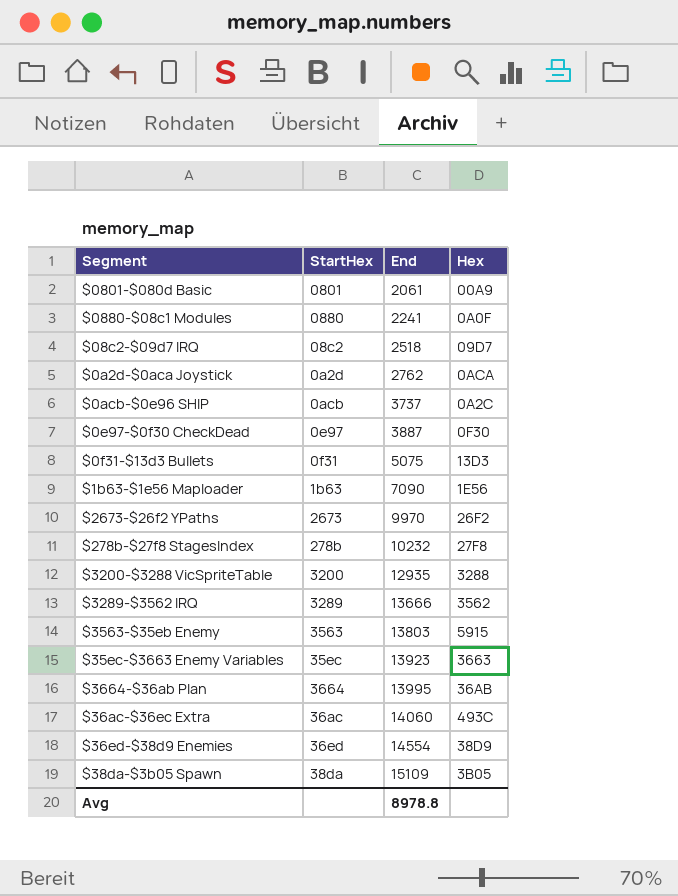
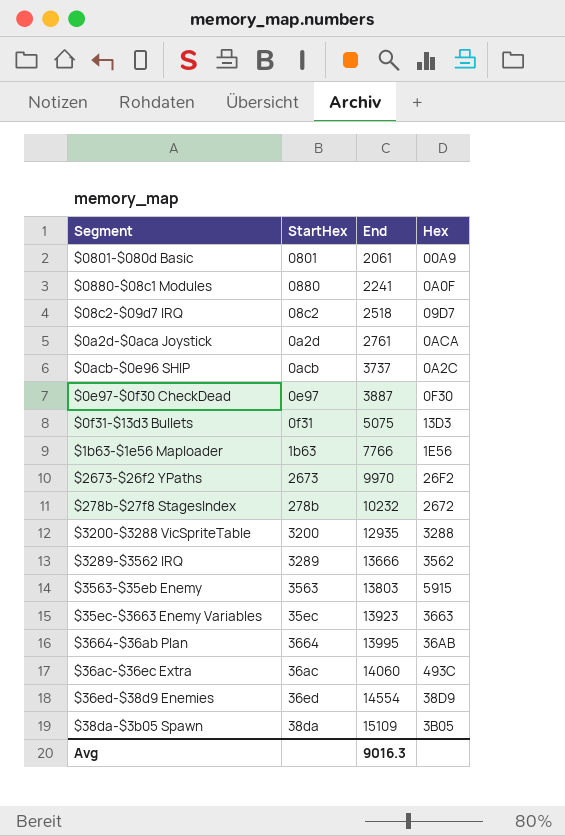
$0a2d-$0aca Joystick | End: 2762 -> 2761
$1b63-$1e56 Maploader | End: 7090 -> 7766
$278b-$27f8 StagesIndex | Hex: 27F8 -> 2672
Avg | End: 8978.8 -> 9016.3

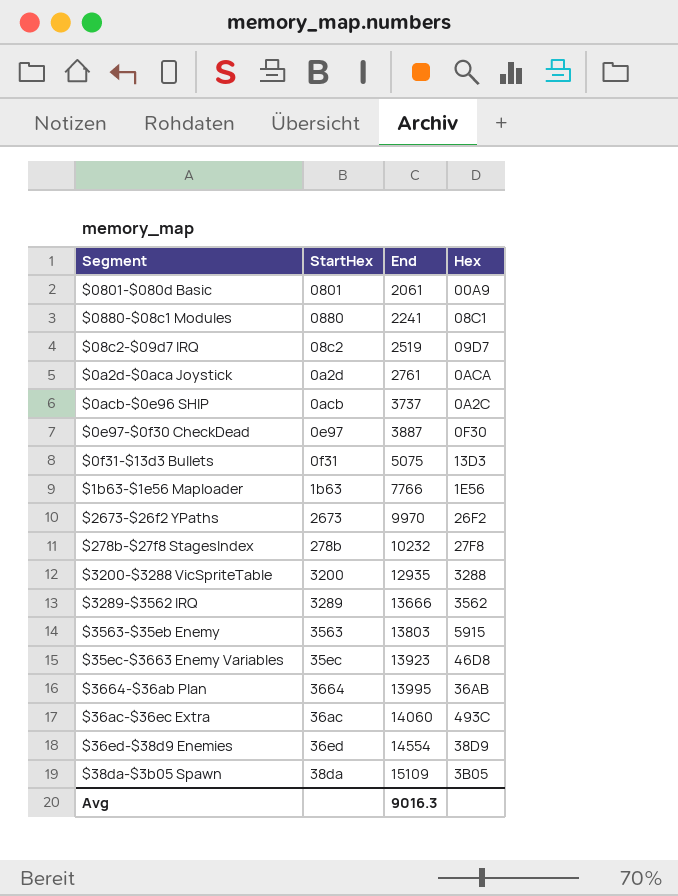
$0880-$08c1 Modules | Hex: 0A0F -> 08C1
$08c2-$09d7 IRQ | End: 2518 -> 2519
$278b-$27f8 StagesIndex | Hex: 2672 -> 27F8
$35ec-$3663 Enemy Variables | Hex: 3663 -> 46D8

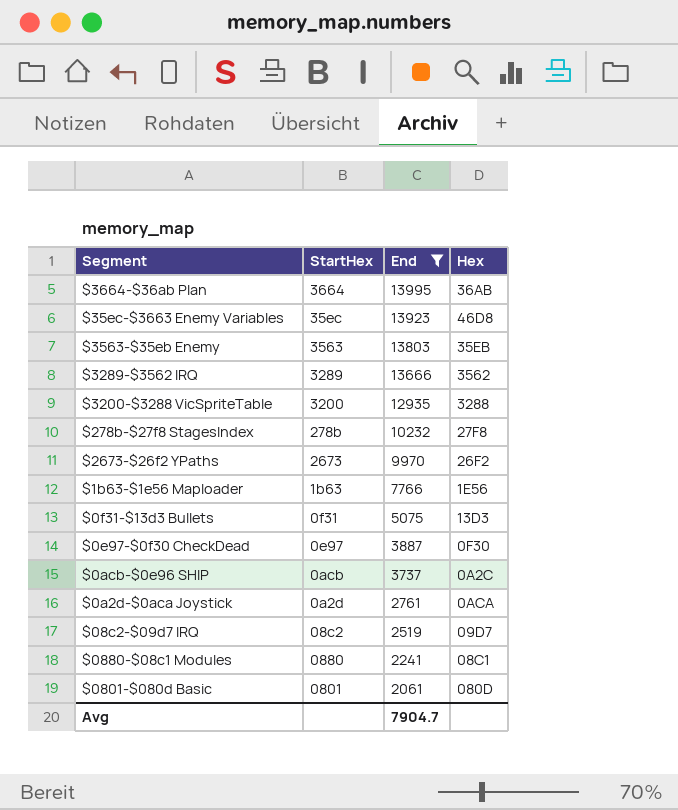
filter: none -> End <= 13995
row order: End ascending -> End descending
$3563-$35eb Enemy | Hex: 5915 -> 35EB
$0801-$080d Basic | Hex: 00A9 -> 080D
Avg | End: 9016.3 -> 7904.7

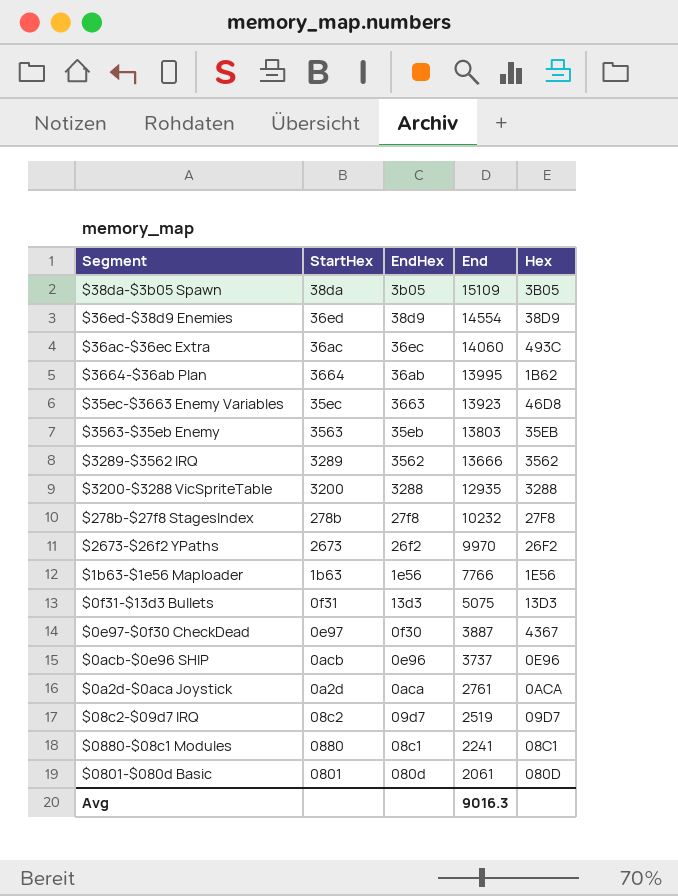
filter: End <= 13995 -> none
column EndHex | position: none -> 3
$3664-$36ab Plan | Hex: 36AB -> 1B62
$0e97-$0f30 CheckDead | Hex: 0F30 -> 4367
$0acb-$0e96 SHIP | Hex: 0A2C -> 0E96
Avg | End: 7904.7 -> 9016.3

